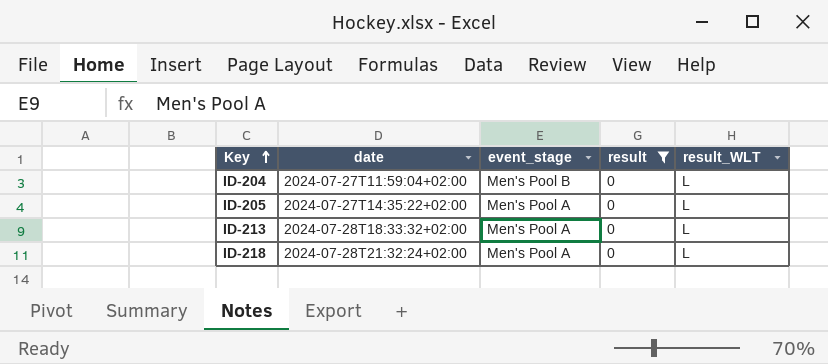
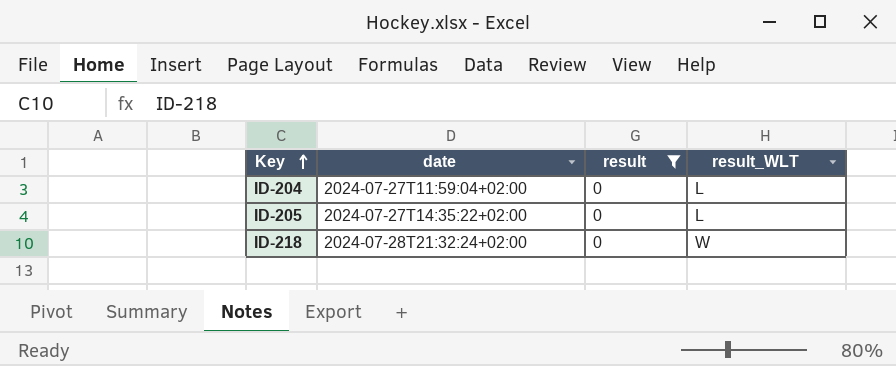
column event_stage | position: 3 -> none
row ID-213: 2024-07-28T18:33:32+02:00 | Men's Pool A | 0 | L -> none
ID-218 | result_WLT: L -> W

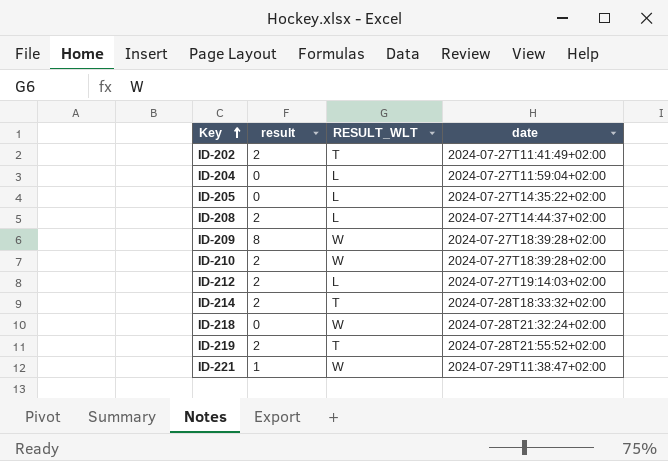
filter: result = 0 -> none
column name: result_WLT -> RESULT_WLT
column date | position: 2 -> 4

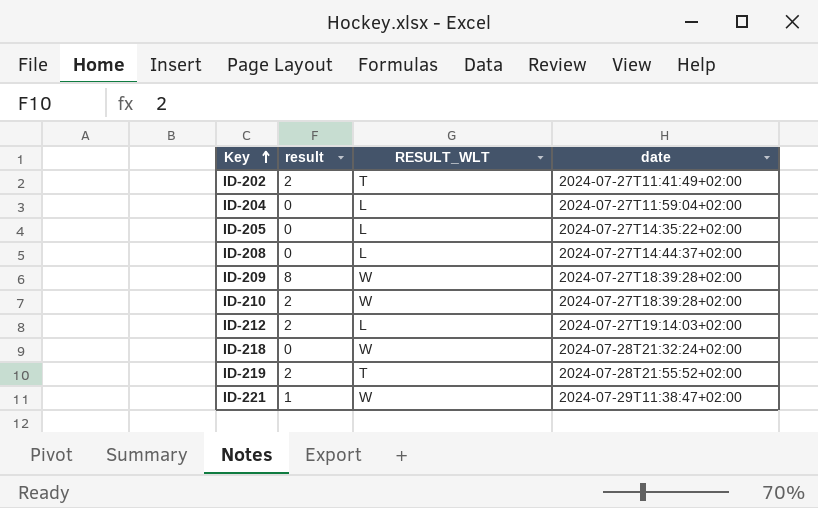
row ID-214: 2 | T | 2024-07-28T18:33:32+02:00 -> none
ID-208 | result: 2 -> 0

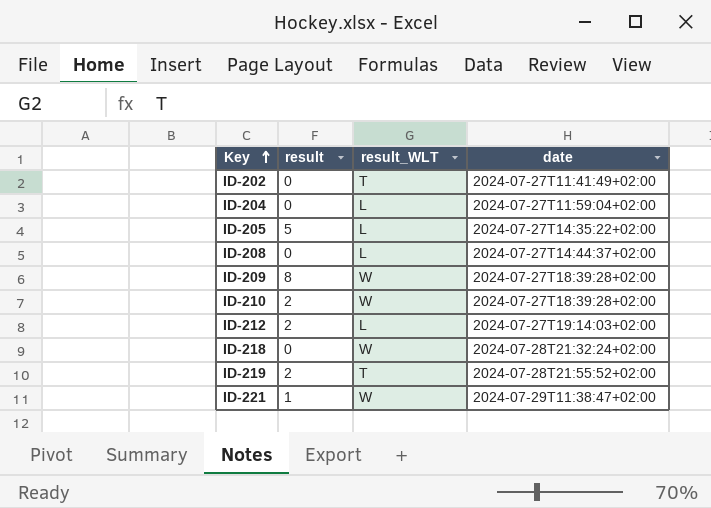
column name: RESULT_WLT -> result_WLT
ID-202 | result: 2 -> 0
ID-205 | result: 0 -> 5

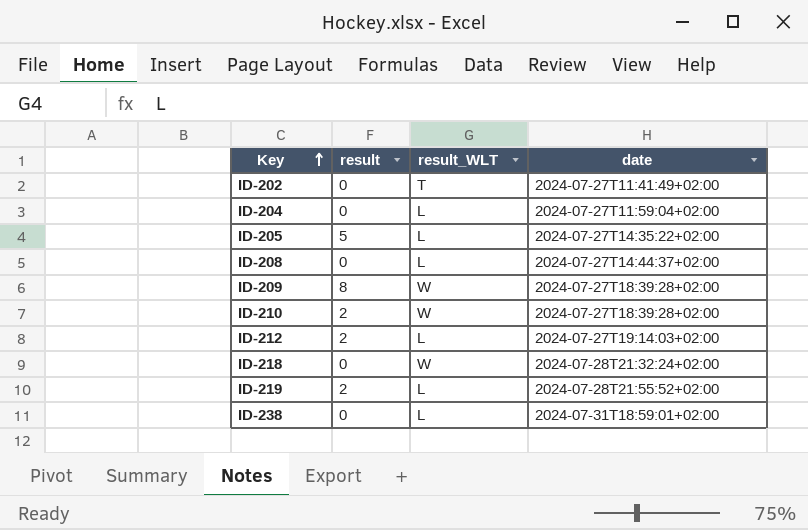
row ID-221: 1 | W | 2024-07-29T11:38:47+02:00 -> none
ID-219 | result_WLT: T -> L
row ID-238: none -> 0 | L | 2024-07-31T18:59:01+02:00

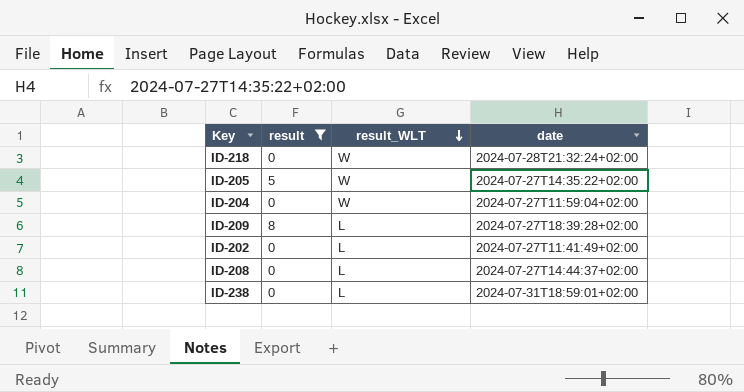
filter: none -> result != 2
row order: Key ascending -> result_WLT descending
ID-205 | result_WLT: L -> W
ID-204 | result_WLT: L -> W
ID-209 | result_WLT: W -> L
ID-202 | result_WLT: T -> L

